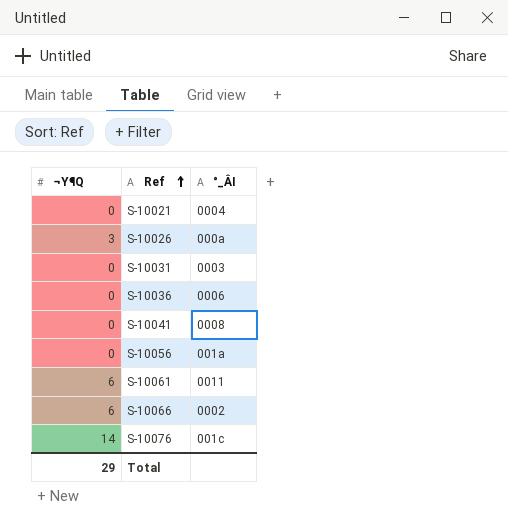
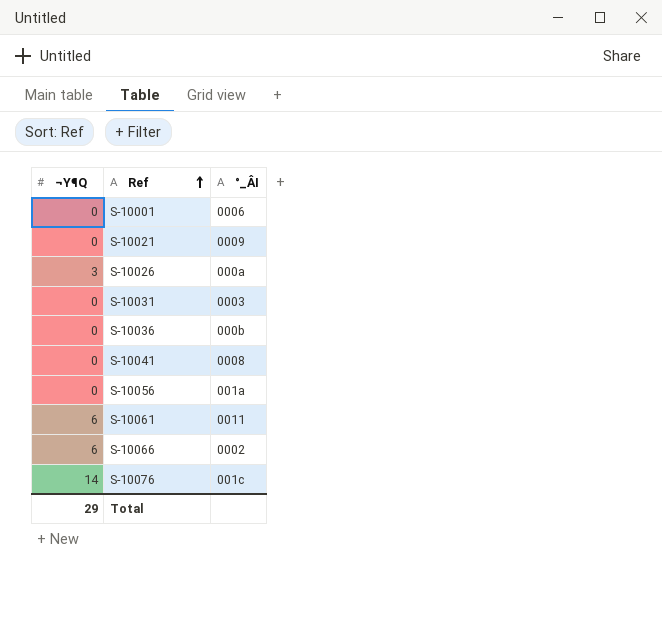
row S-10001: none -> 0 | 0006
S-10021 | °_ÂI: 0004 -> 0009
S-10036 | °_ÂI: 0006 -> 000b

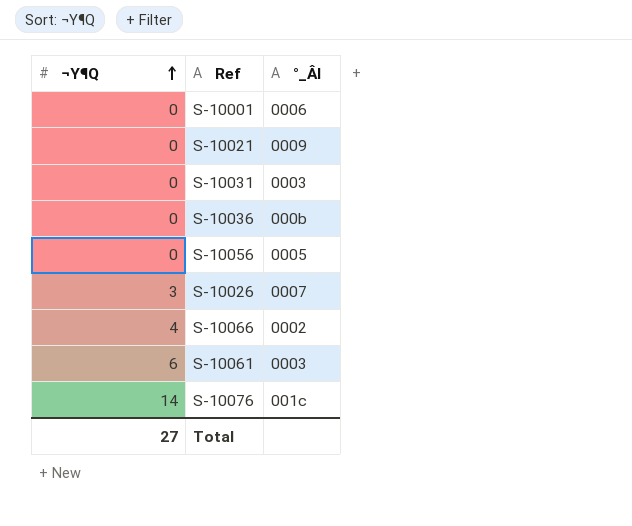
row order: Ref ascending -> ¬Y¶Q ascending
row S-10041: 0 | 0008 -> none
S-10056 | °_ÂI: 001a -> 0005
S-10026 | °_ÂI: 000a -> 0007
S-10066 | ¬Y¶Q: 6 -> 4
S-10061 | °_ÂI: 0011 -> 0003
Total | ¬Y¶Q: 29 -> 27

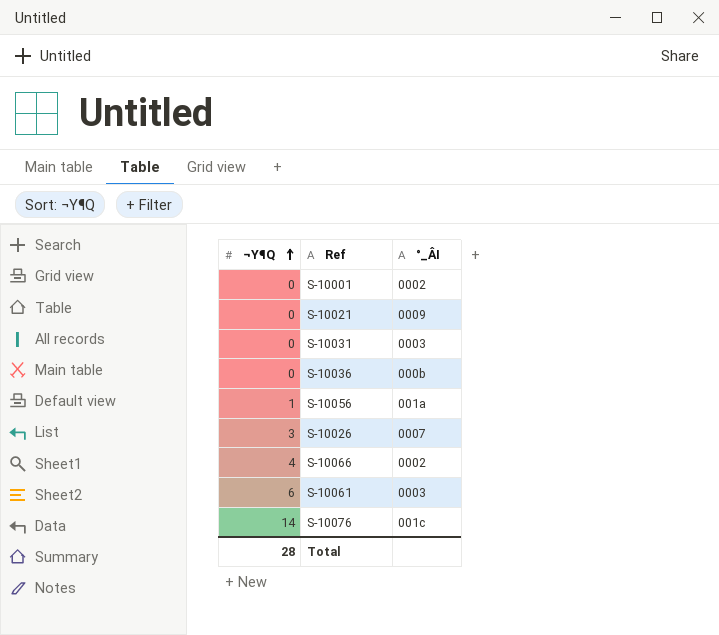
S-10001 | °_ÂI: 0006 -> 0002
S-10056 | ¬Y¶Q: 0 -> 1
S-10056 | °_ÂI: 0005 -> 001a
Total | ¬Y¶Q: 27 -> 28

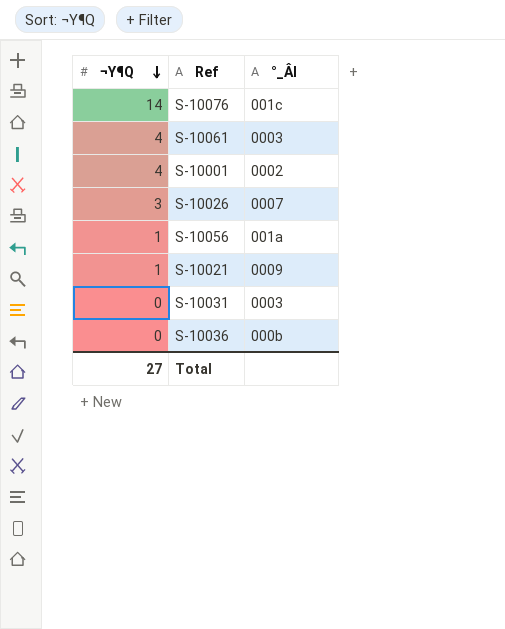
row order: ¬Y¶Q ascending -> ¬Y¶Q descending
row S-10066: 4 | 0002 -> none
S-10061 | ¬Y¶Q: 6 -> 4
S-10001 | ¬Y¶Q: 0 -> 4
S-10021 | ¬Y¶Q: 0 -> 1
Total | ¬Y¶Q: 28 -> 27

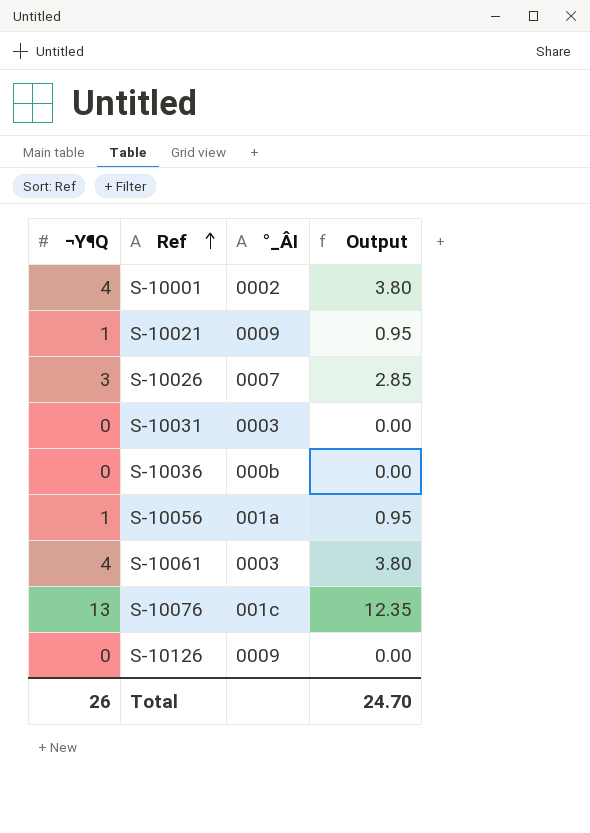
row order: ¬Y¶Q descending -> Ref ascending
column Output | formula: none -> [¬Y¶Q] * 0.95
S-10076 | ¬Y¶Q: 14 -> 13
row S-10126: none -> 0 | 0009 | 0.00
Total | ¬Y¶Q: 27 -> 26

